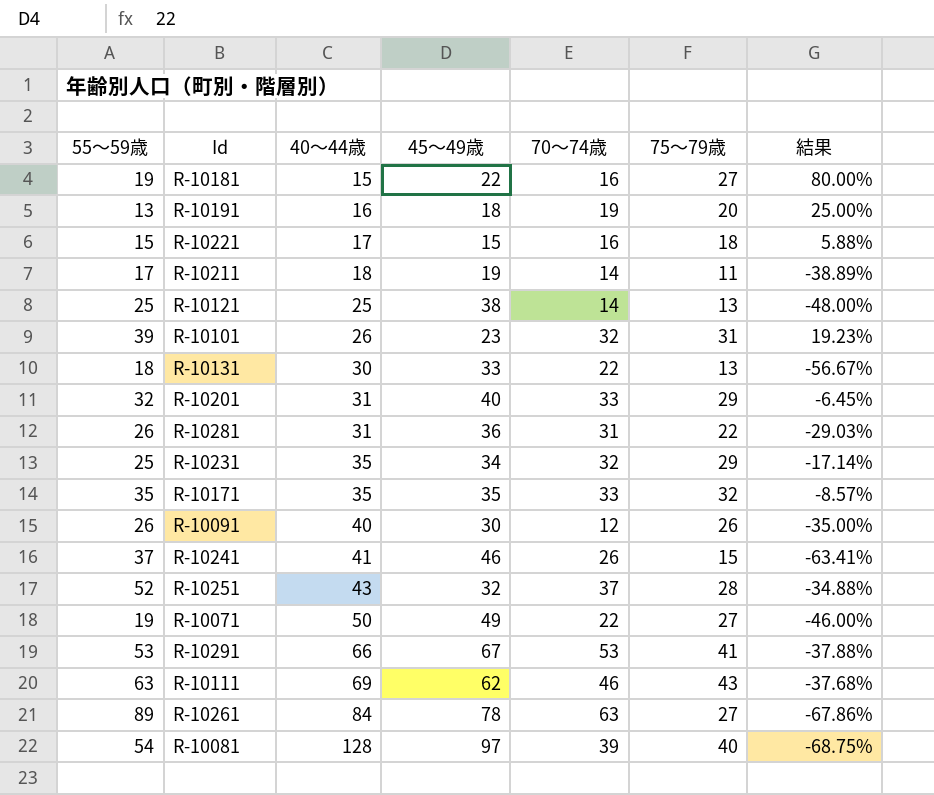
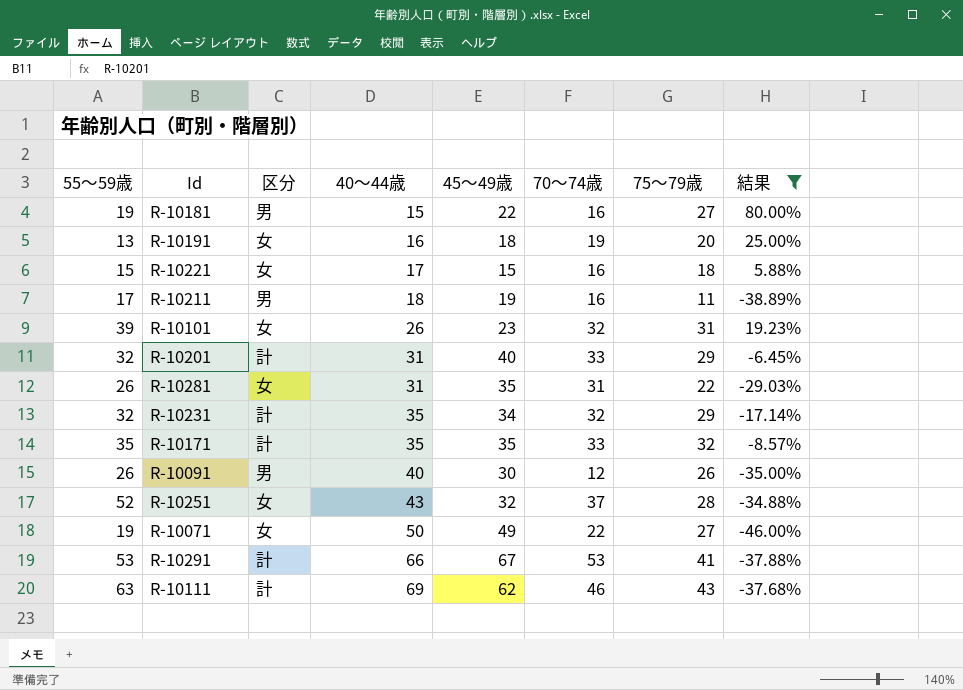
filter: none -> 結果 >= -46.00%
column 区分 | position: none -> 3
R-10211 | 70～74歳: 14 -> 16
R-10281 | 45～49歳: 36 -> 35
R-10231 | 55～59歳: 25 -> 32

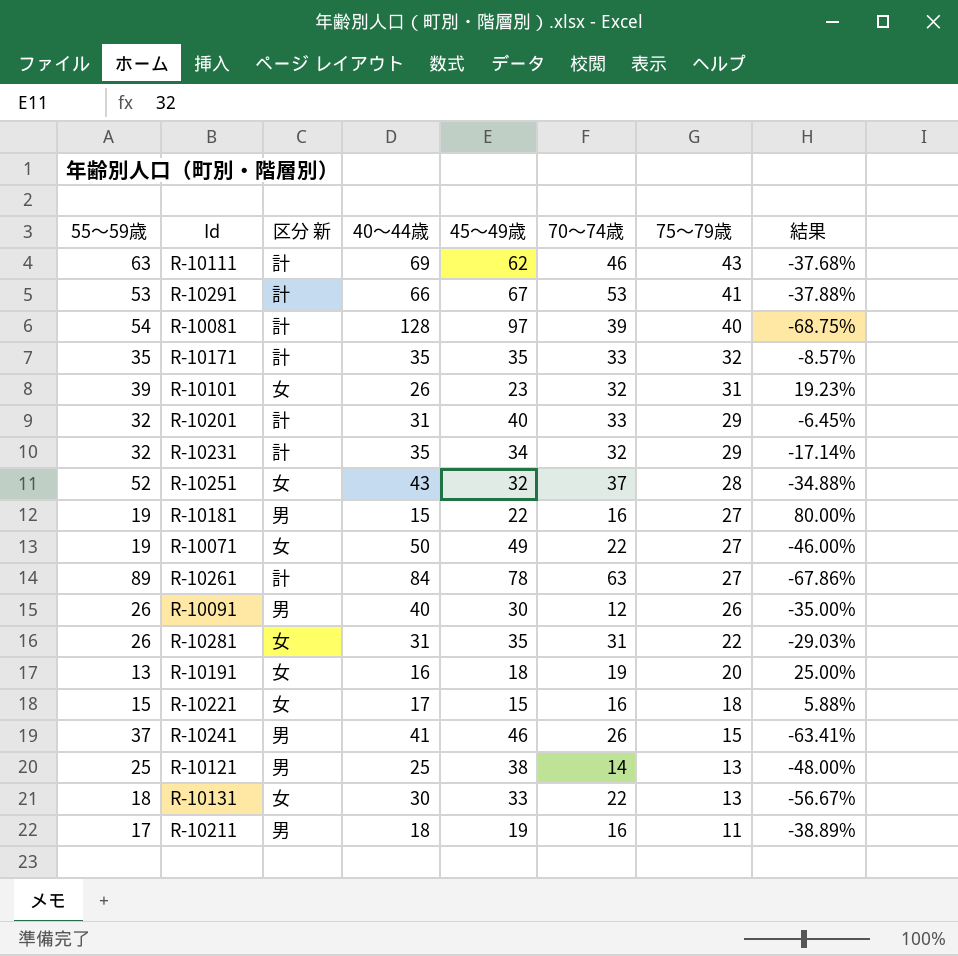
filter: 結果 >= -46.00% -> none
row order: 40～44歳 ascending -> 75～79歳 descending
column name: 区分 -> 区分 新

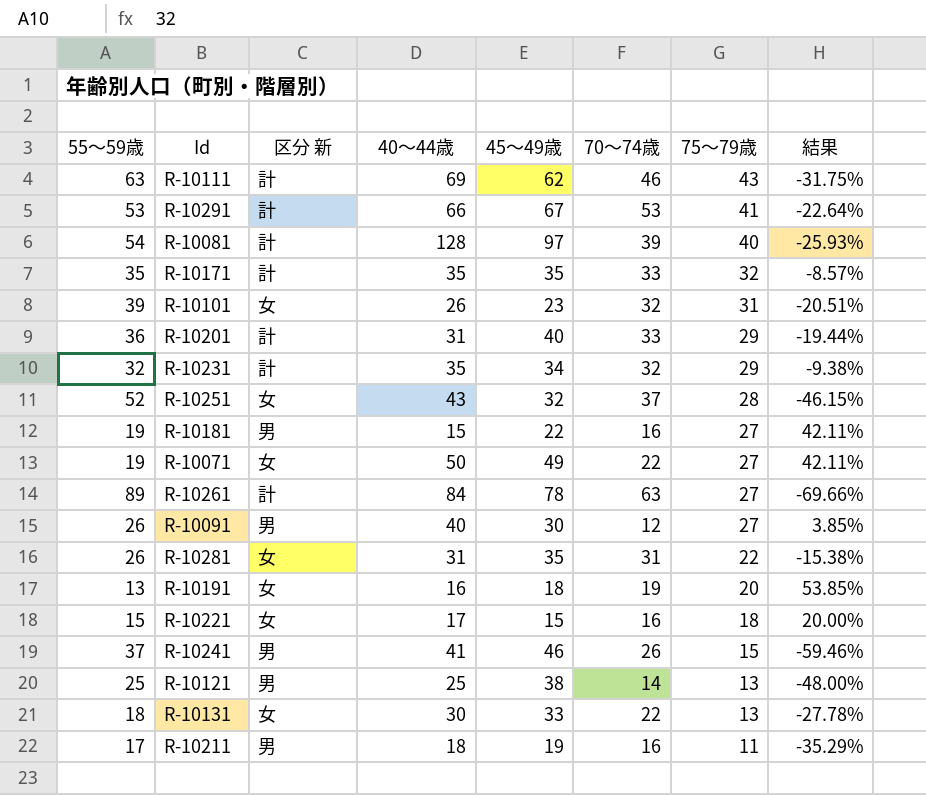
column 結果 | formula: ([75～79歳] - [40～44歳]) / [40～44歳] -> ([75～79歳] - [55～59歳]) / [55～59歳]
R-10201 | 55～59歳: 32 -> 36
R-10091 | 75～79歳: 26 -> 27

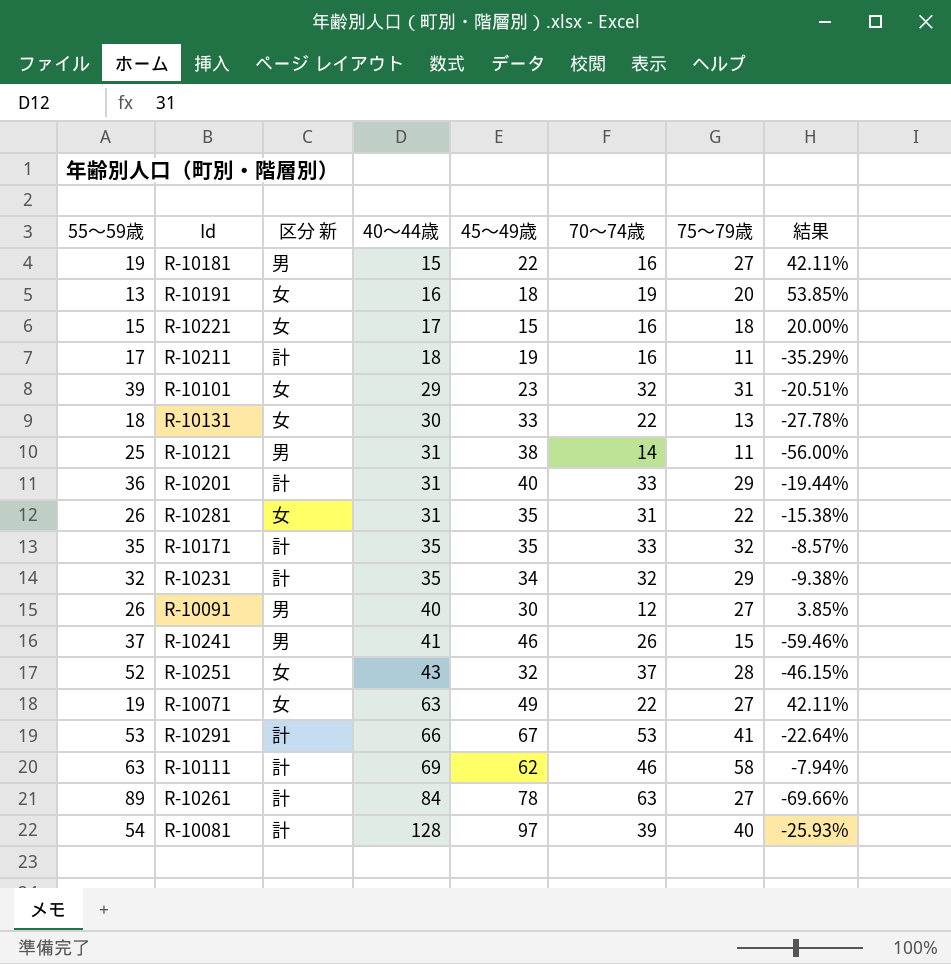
row order: 75～79歳 descending -> 40～44歳 ascending
R-10211 | 区分 新: 男 -> 計
R-10101 | 40～44歳: 26 -> 29
R-10121 | 40～44歳: 25 -> 31
R-10121 | 75～79歳: 13 -> 11
R-10121 | 結果: -48.00% -> -56.00%
R-10071 | 40～44歳: 50 -> 63
R-10111 | 75～79歳: 43 -> 58
R-10111 | 結果: -31.75% -> -7.94%

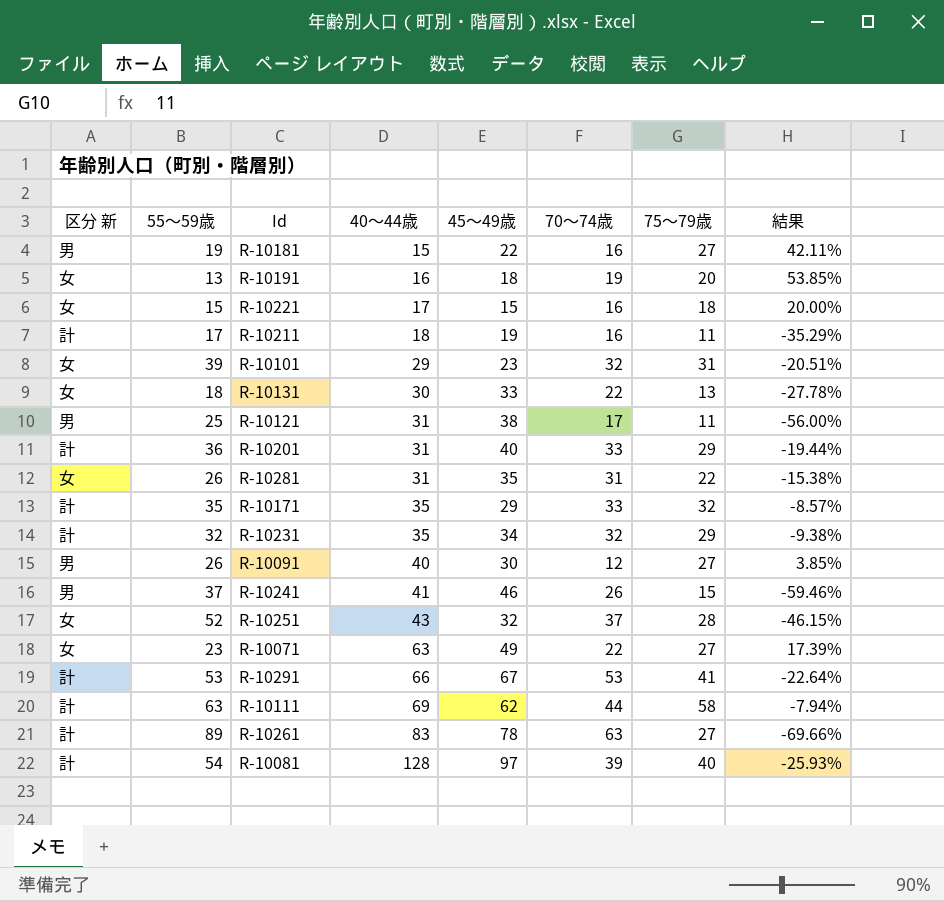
column 区分 新 | position: 3 -> 1
R-10121 | 70～74歳: 14 -> 17
R-10171 | 45～49歳: 35 -> 29
R-10071 | 55～59歳: 19 -> 23
R-10071 | 結果: 42.11% -> 17.39%
R-10111 | 70～74歳: 46 -> 44
R-10261 | 40～44歳: 84 -> 83

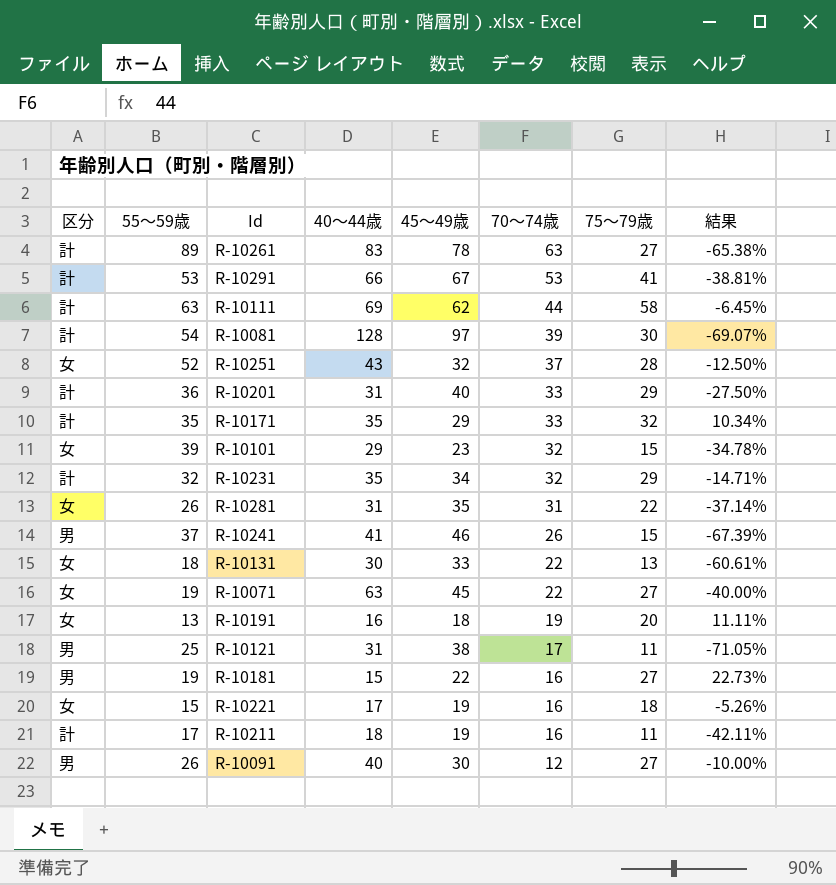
row order: 40～44歳 ascending -> 70～74歳 descending
column name: 区分 新 -> 区分
column 結果 | formula: ([75～79歳] - [55～59歳]) / [55～59歳] -> ([75～79歳] - [45～49歳]) / [45～49歳]
R-10081 | 75～79歳: 40 -> 30
R-10101 | 75～79歳: 31 -> 15
R-10071 | 55～59歳: 23 -> 19
R-10071 | 45～49歳: 49 -> 45
R-10221 | 45～49歳: 15 -> 19

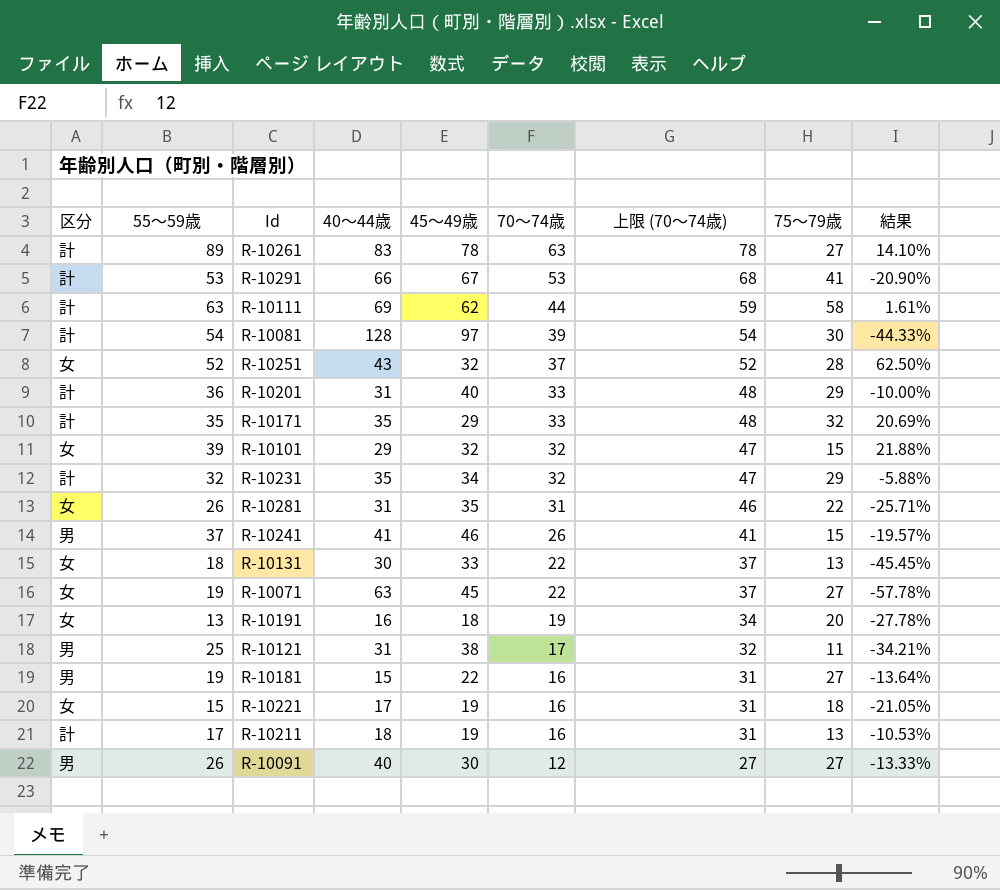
column 上限 (70～74歳) | formula: none -> [70～74歳] + 15
column 結果 | formula: ([75～79歳] - [45～49歳]) / [45～49歳] -> ([55～59歳] - [45～49歳]) / [45～49歳]
R-10101 | 45～49歳: 23 -> 32
R-10211 | 75～79歳: 11 -> 13

